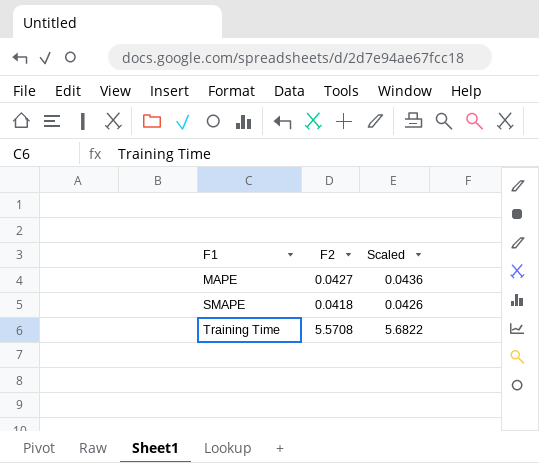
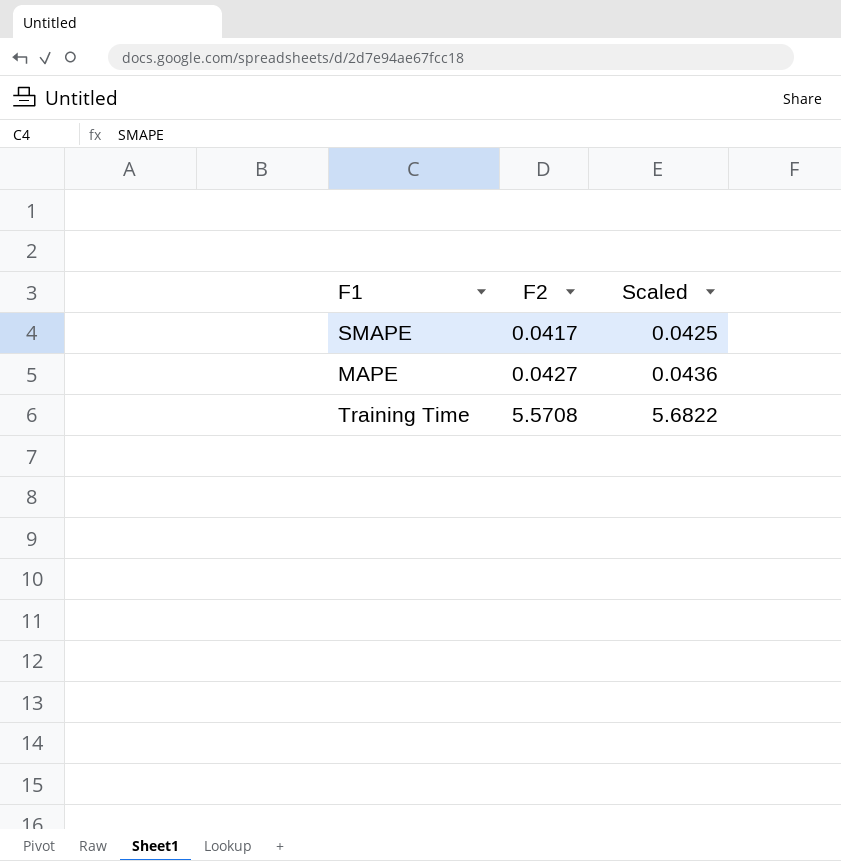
row order: F1 ascending -> F2 ascending
SMAPE | F2: 0.0418 -> 0.0417
SMAPE | Scaled: 0.0426 -> 0.0425

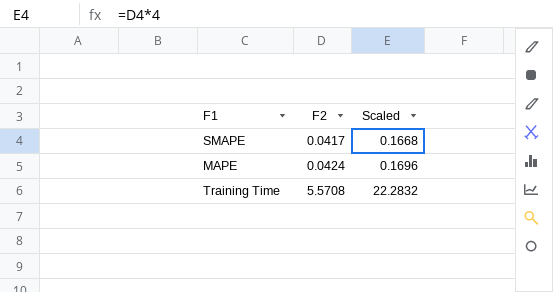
column Scaled | formula: [F2] * 1.02 -> [F2] * 4
MAPE | F2: 0.0427 -> 0.0424

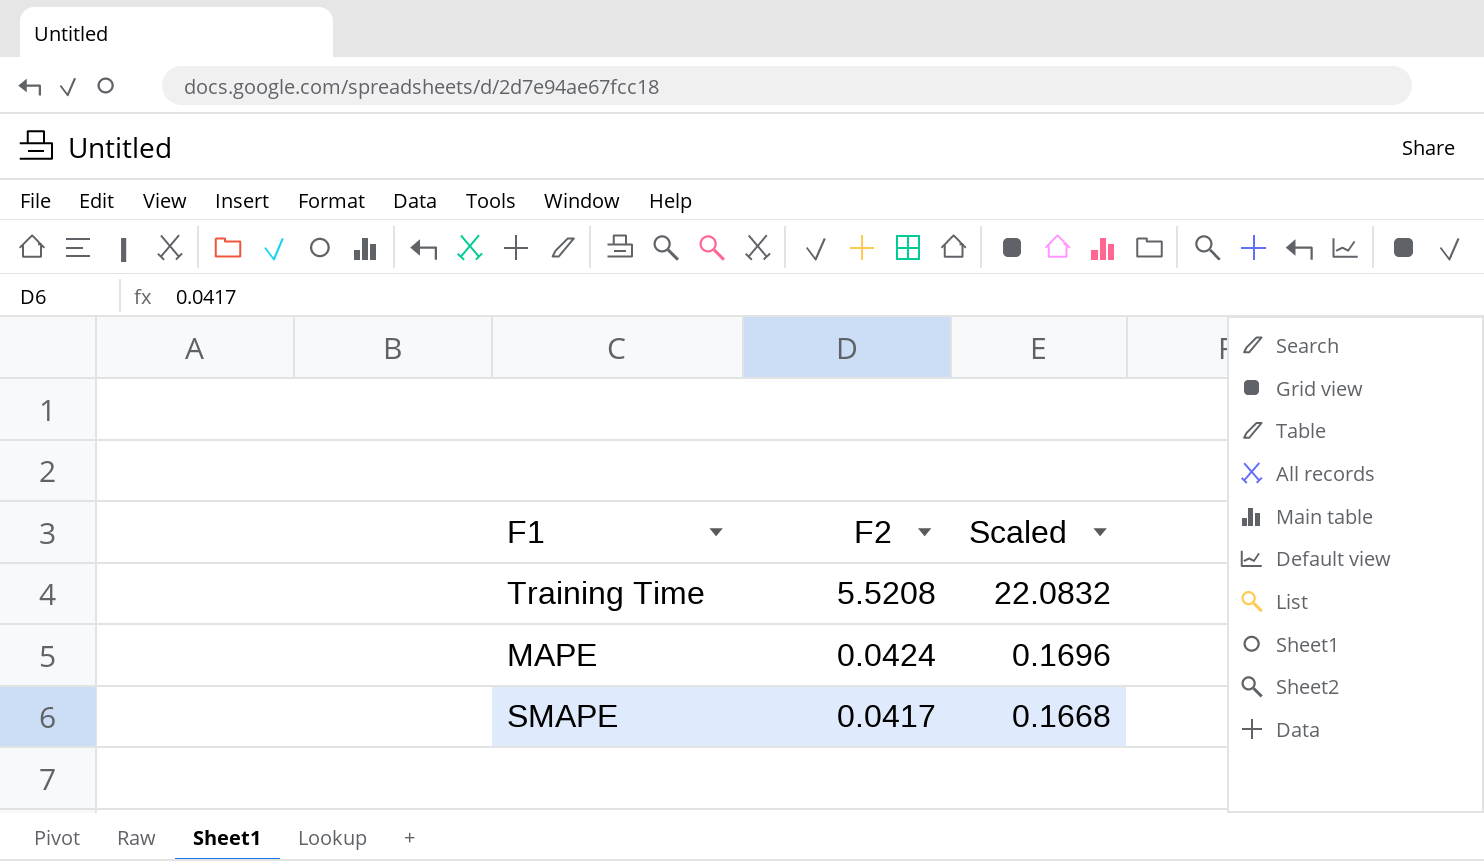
row order: F2 ascending -> F2 descending
Training Time | F2: 5.5708 -> 5.5208
Training Time | Scaled: 22.2832 -> 22.0832

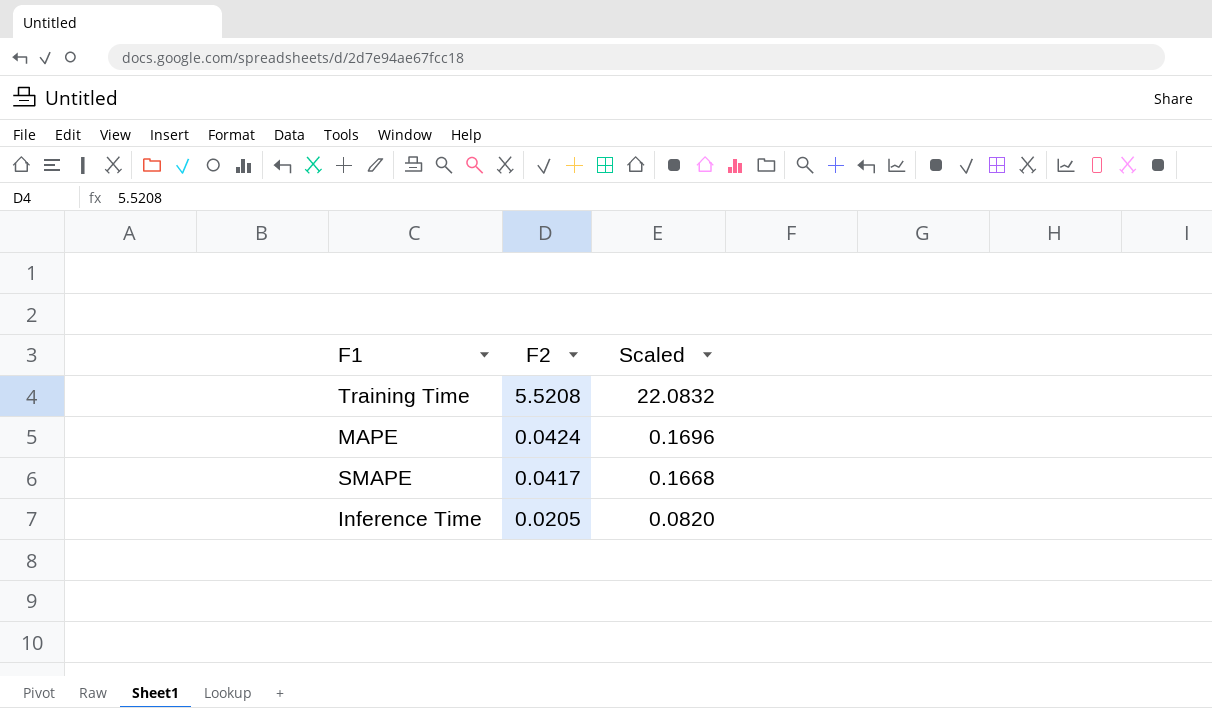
row Inference Time: none -> 0.0205 | 0.0820

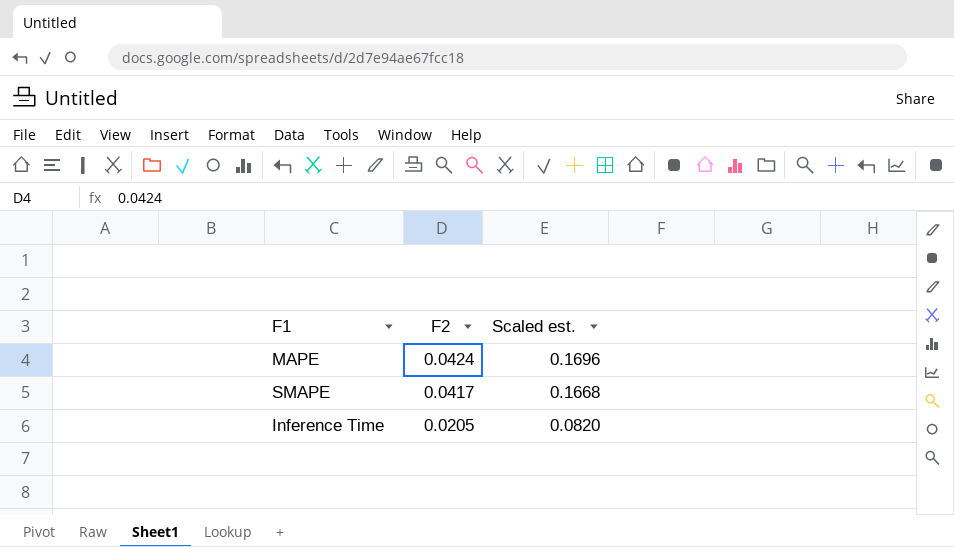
column name: Scaled -> Scaled est.
row Training Time: 5.5208 | 22.0832 -> none

